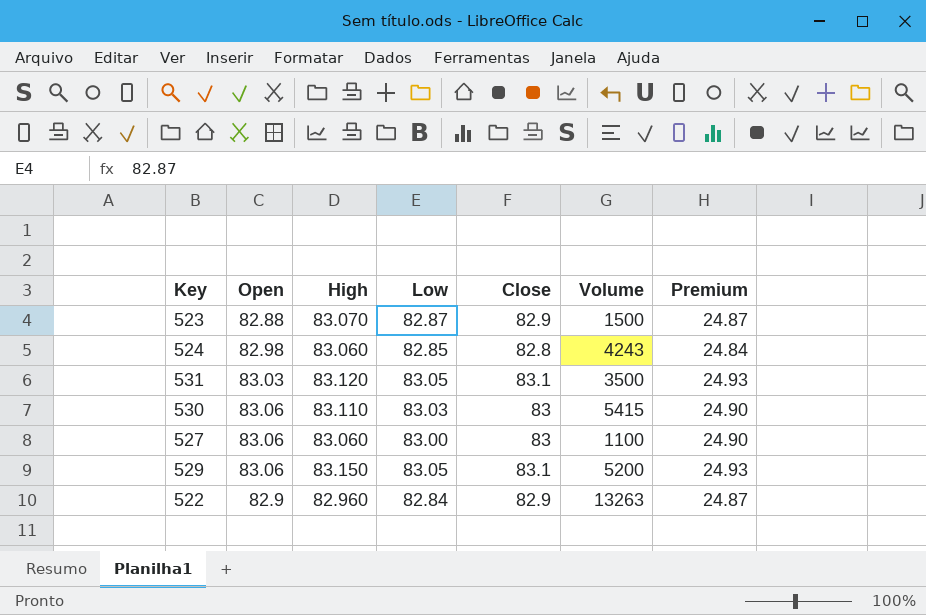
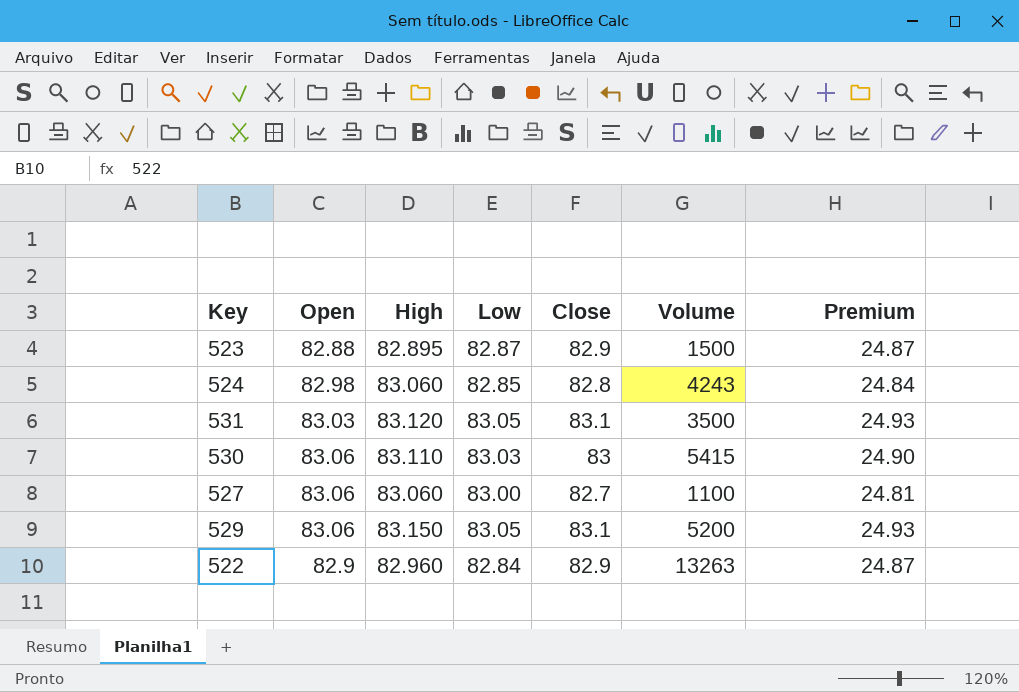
523 | High: 83.070 -> 82.895
527 | Close: 83 -> 82.7
527 | Premium: 24.90 -> 24.81

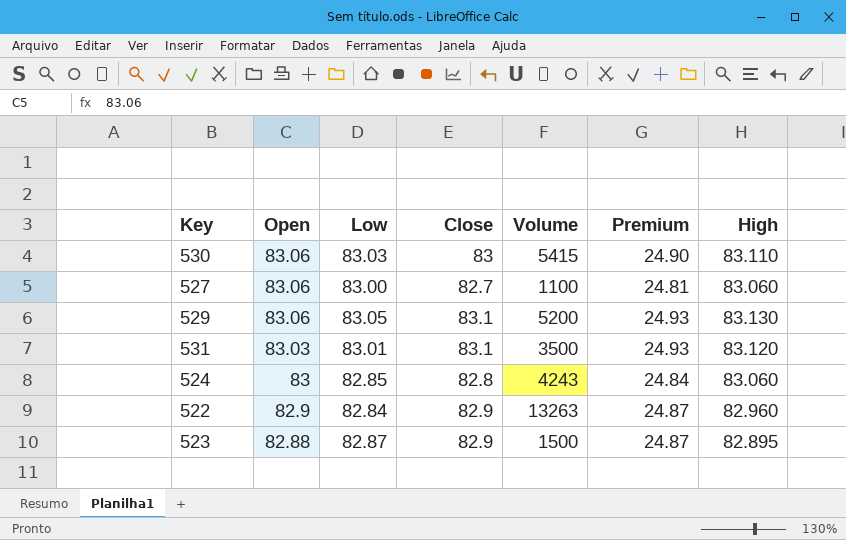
row order: none -> Open descending
column High | position: 3 -> 7
529 | High: 83.150 -> 83.130
531 | Low: 83.05 -> 83.01
524 | Open: 82.98 -> 83

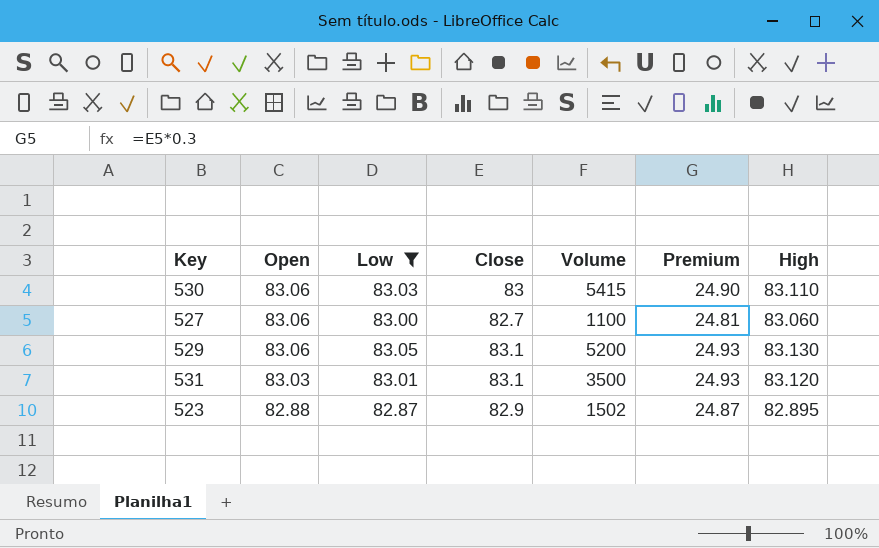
filter: none -> Low >= 82.87
523 | Volume: 1500 -> 1502

